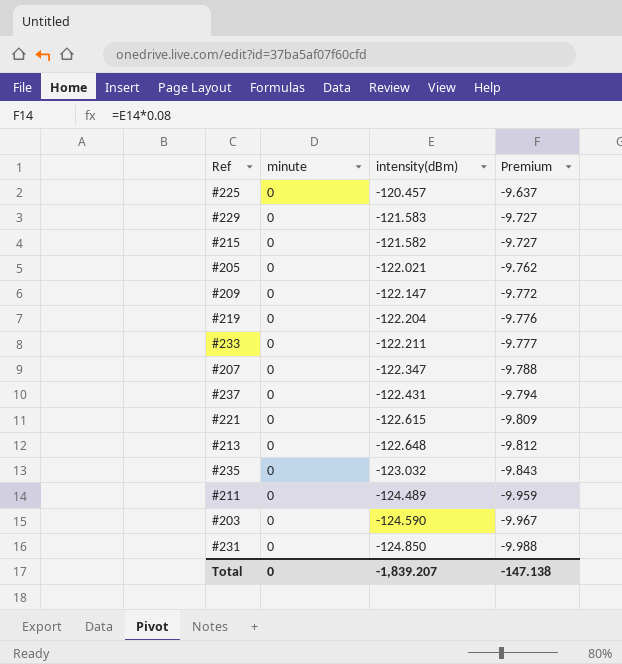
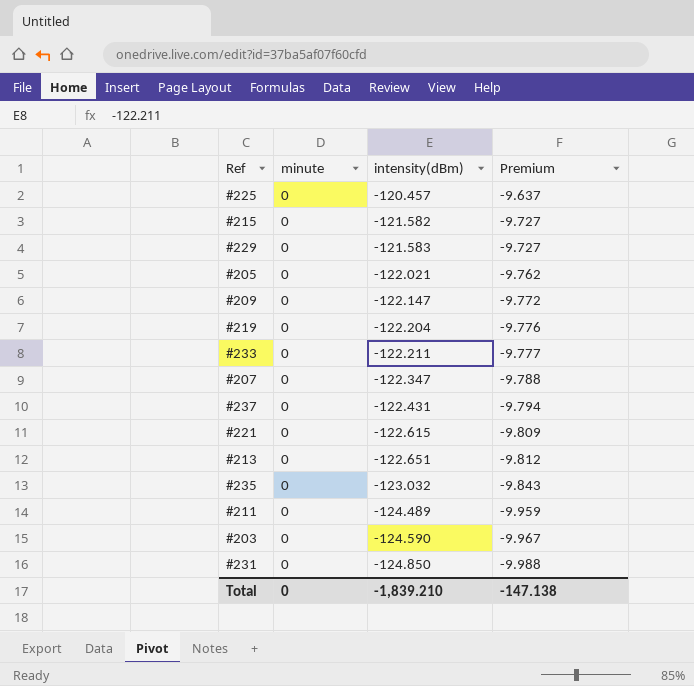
row order: Premium descending -> intensity(dBm) descending
#213 | intensity(dBm): -122.648 -> -122.651
Total | intensity(dBm): -1,839.207 -> -1,839.210

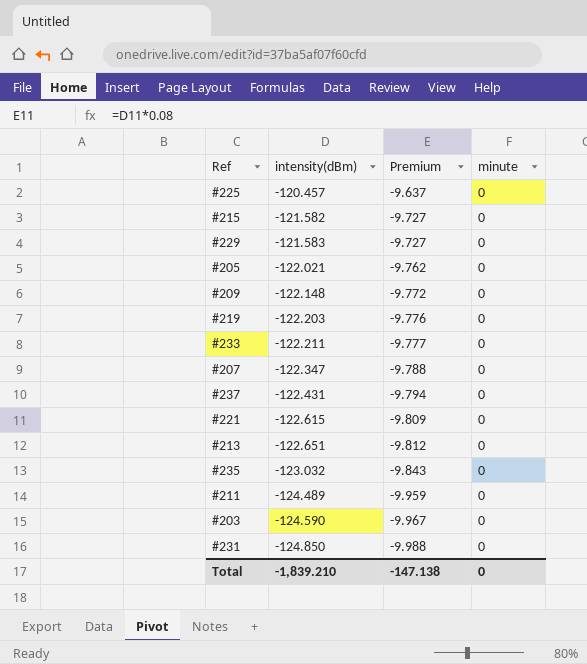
column minute | position: 2 -> 4
#209 | intensity(dBm): -122.147 -> -122.148
#219 | intensity(dBm): -122.204 -> -122.203

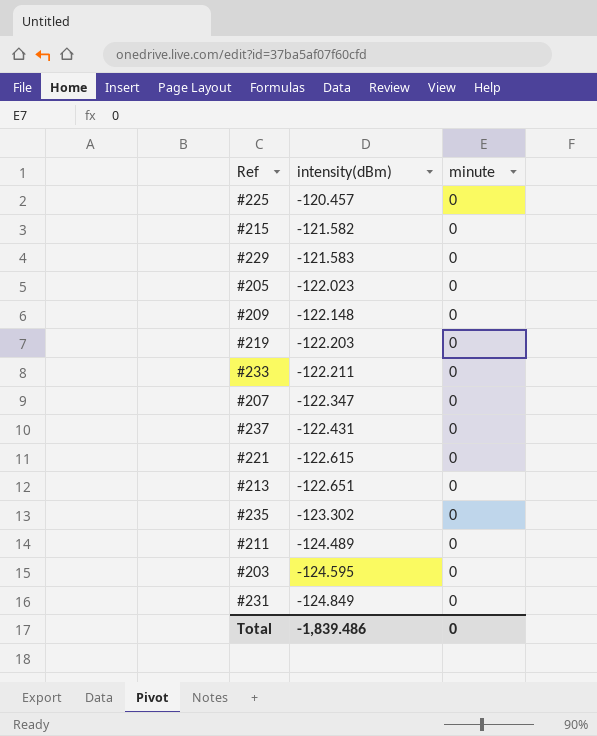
column Premium | formula: [intensity(dBm)] * 0.08 -> none
#205 | intensity(dBm): -122.021 -> -122.023
#235 | intensity(dBm): -123.032 -> -123.302
#203 | intensity(dBm): -124.590 -> -124.595
#231 | intensity(dBm): -124.850 -> -124.849
Total | intensity(dBm): -1,839.210 -> -1,839.486

